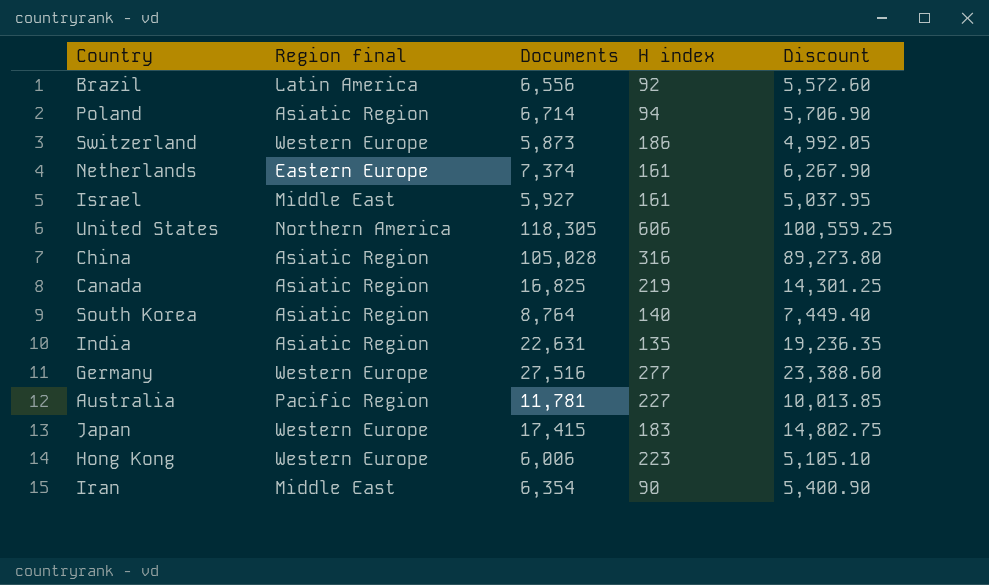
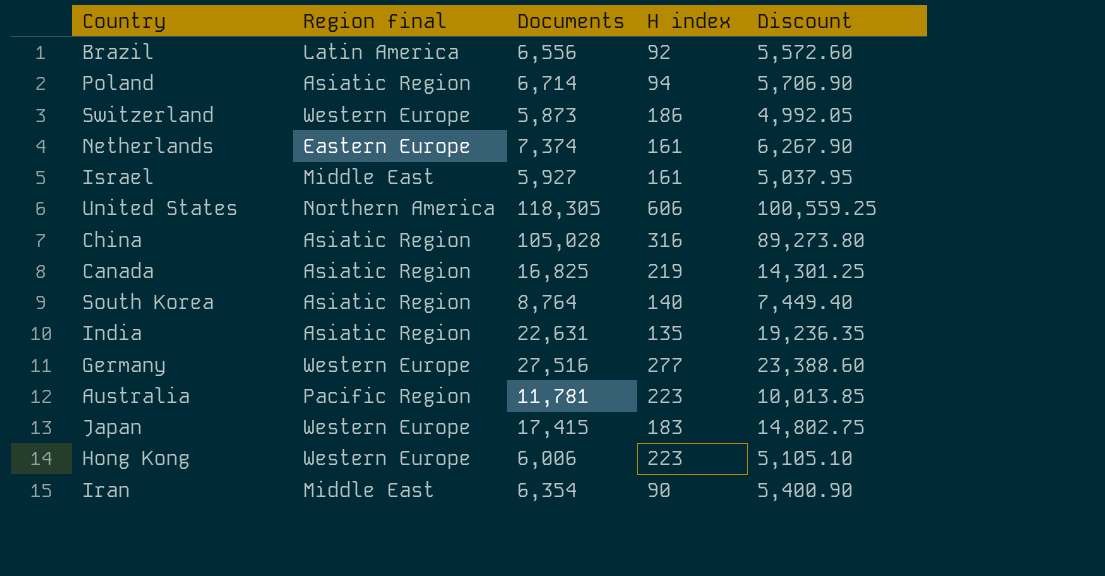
Australia | H index: 227 -> 223

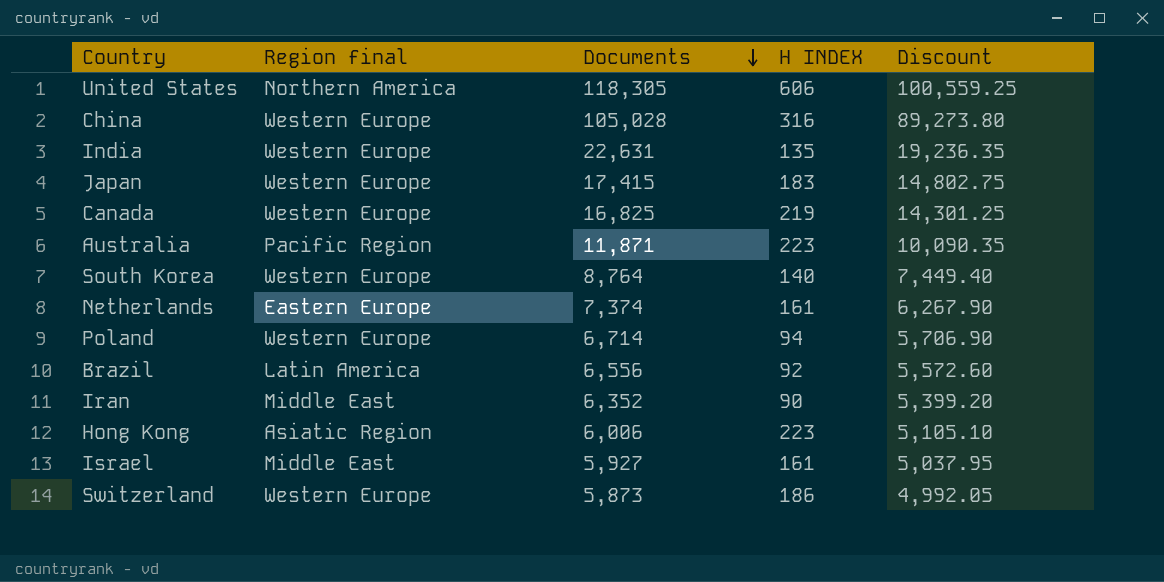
row order: none -> Documents descending
column name: H index -> H INDEX
row Germany: Western Europe | 27,516 | 277 | 23,388.60 -> none
China | Region final: Asiatic Region -> Western Europe
India | Region final: Asiatic Region -> Western Europe
Canada | Region final: Asiatic Region -> Western Europe
Australia | Documents: 11,781 -> 11,871
Australia | Discount: 10,013.85 -> 10,090.35
South Korea | Region final: Asiatic Region -> Western Europe
Poland | Region final: Asiatic Region -> Western Europe
Iran | Documents: 6,354 -> 6,352
Iran | Discount: 5,400.90 -> 5,399.20
Hong Kong | Region final: Western Europe -> Asiatic Region

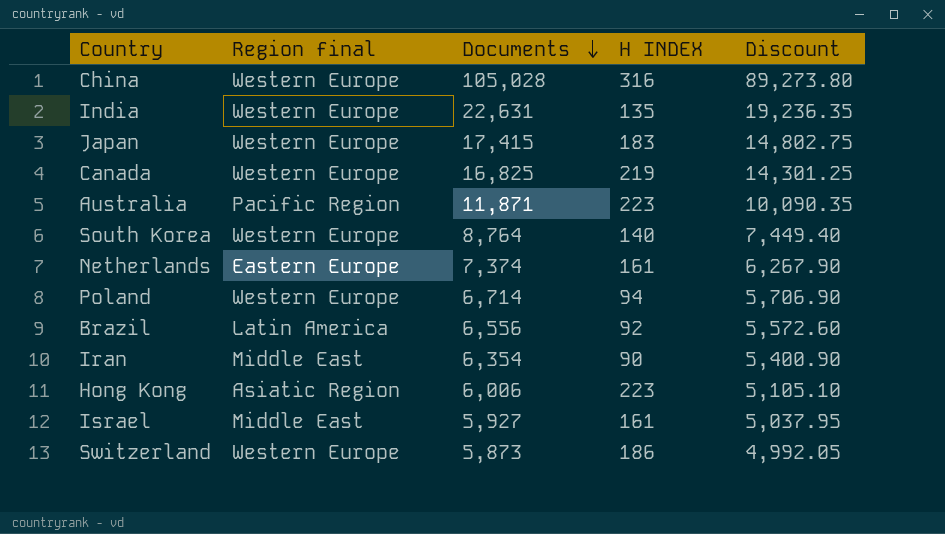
row United States: Northern America | 118,305 | 606 | 100,559.25 -> none
Iran | Documents: 6,352 -> 6,354
Iran | Discount: 5,399.20 -> 5,400.90

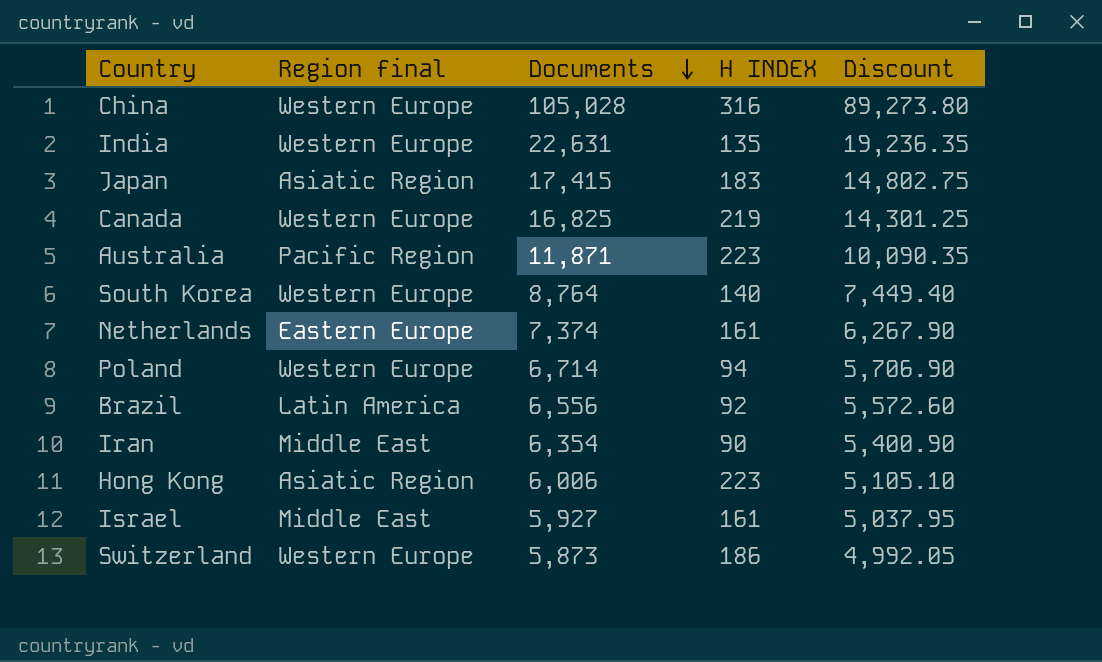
Japan | Region final: Western Europe -> Asiatic Region

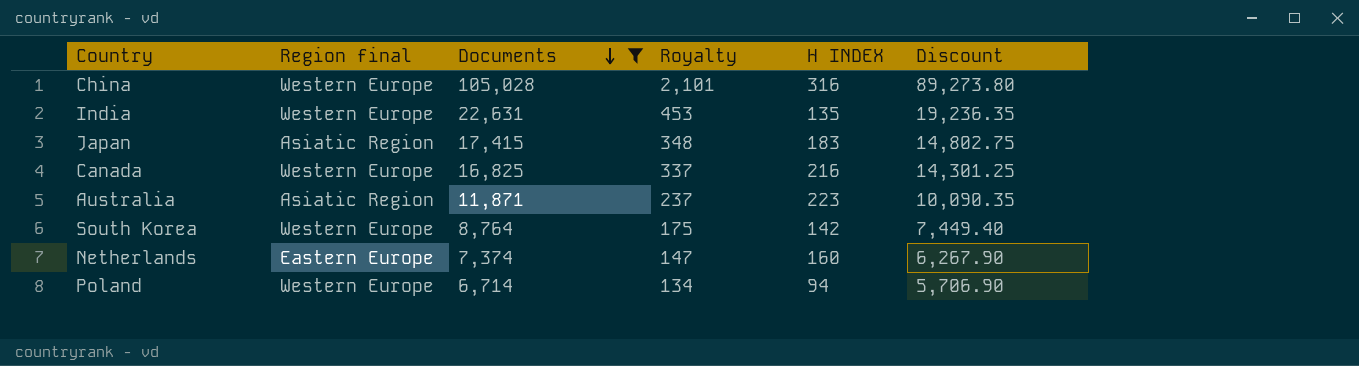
filter: none -> Documents >= 6,714
column Royalty | formula: none -> [Documents] * 0.02
Canada | H INDEX: 219 -> 216
Australia | Region final: Pacific Region -> Asiatic Region
South Korea | H INDEX: 140 -> 142
Netherlands | H INDEX: 161 -> 160

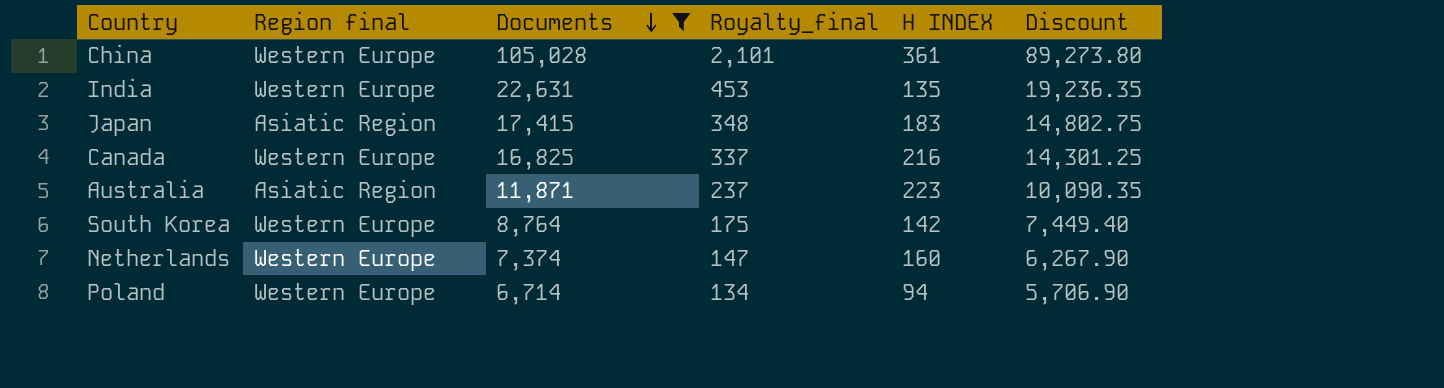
column name: Royalty -> Royalty_final
China | H INDEX: 316 -> 361
Netherlands | Region final: Eastern Europe -> Western Europe

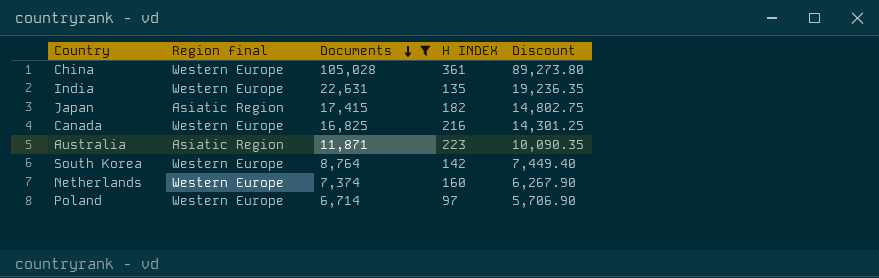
column Royalty_final | formula: [Documents] * 0.02 -> none
Japan | H INDEX: 183 -> 182
Poland | H INDEX: 94 -> 97

